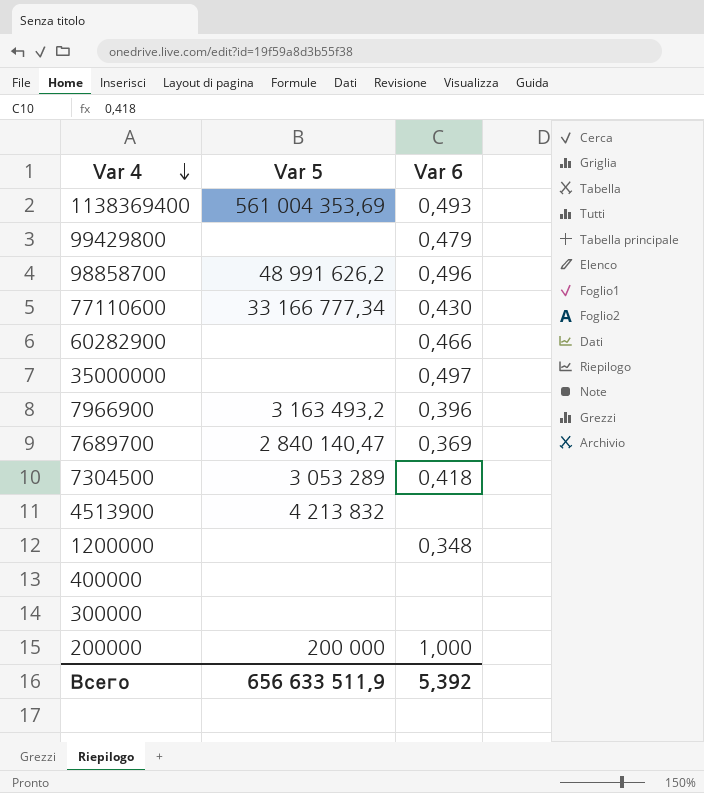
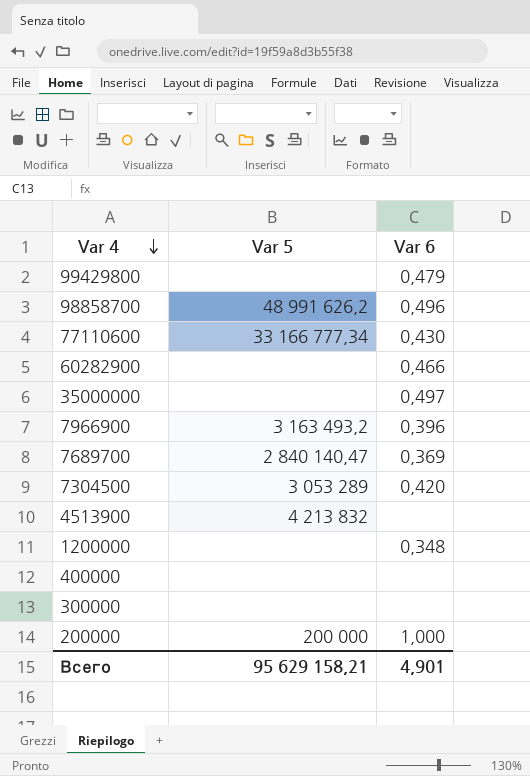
row 1138369400: 561 004 353,69 | 0,493 -> none
7304500 | Var 6: 0,418 -> 0,420
Всего | Var 5: 656 633 511,9 -> 95 629 158,21
Всего | Var 6: 5,392 -> 4,901

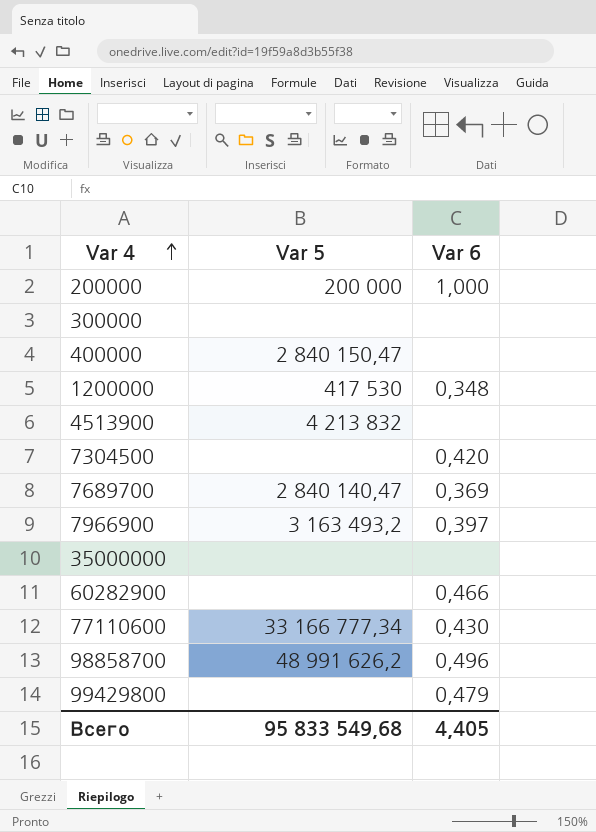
row order: Var 4 descending -> Var 4 ascending
400000 | Var 5: none -> 2 840 150,47
1200000 | Var 5: none -> 417 530
7304500 | Var 5: 3 053 289 -> none
7966900 | Var 6: 0,396 -> 0,397
35000000 | Var 6: 0,497 -> none
Всего | Var 5: 95 629 158,21 -> 95 833 549,68
Всего | Var 6: 4,901 -> 4,405

